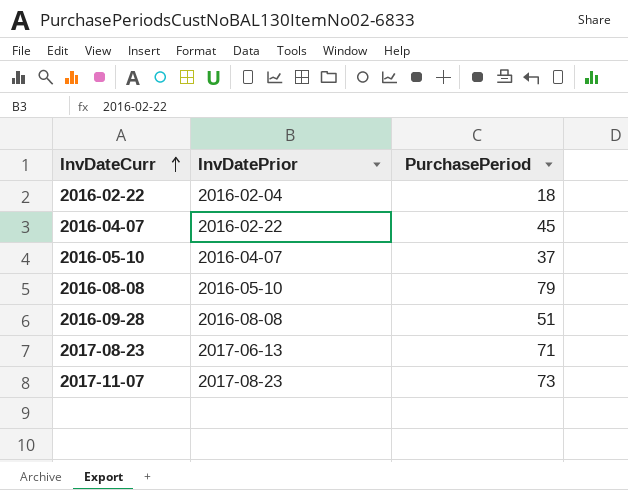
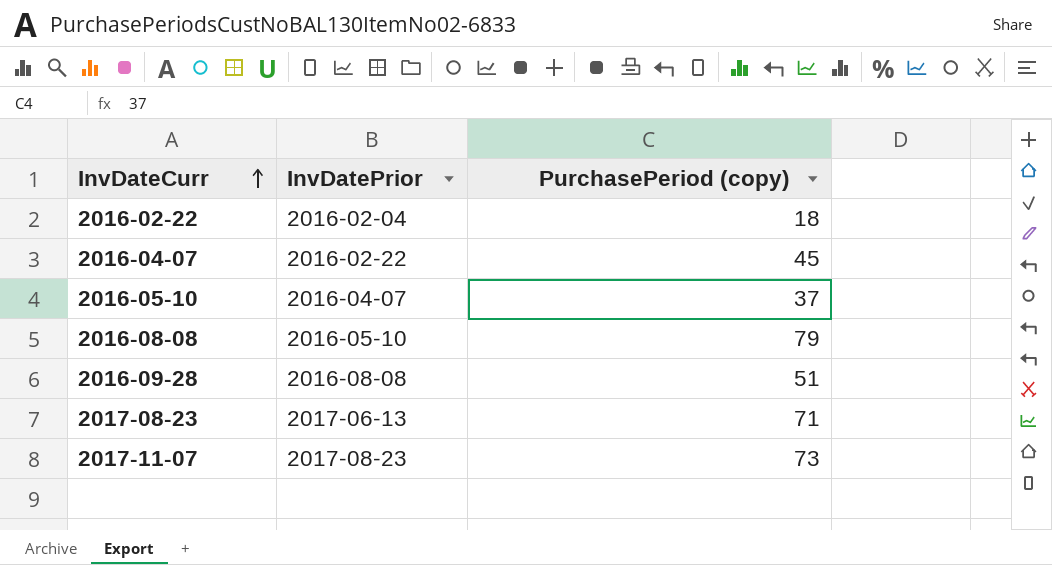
column name: PurchasePeriod -> PurchasePeriod (copy)

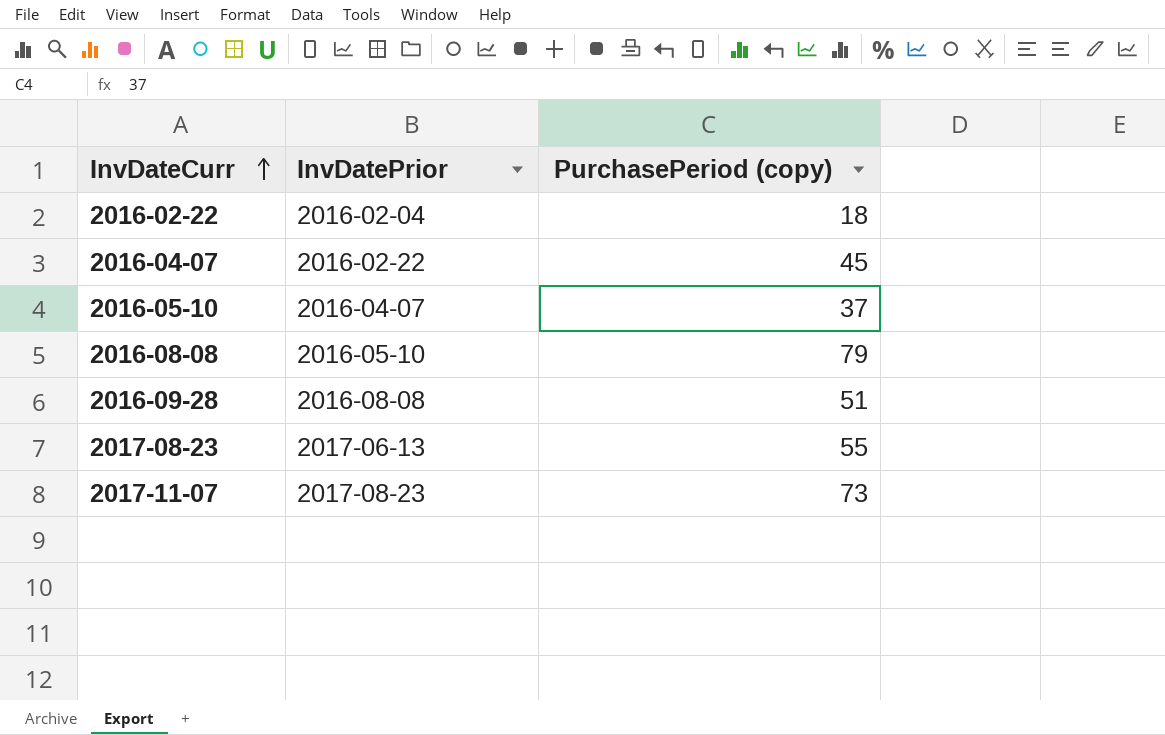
2017-08-23 | PurchasePeriod (copy): 71 -> 55

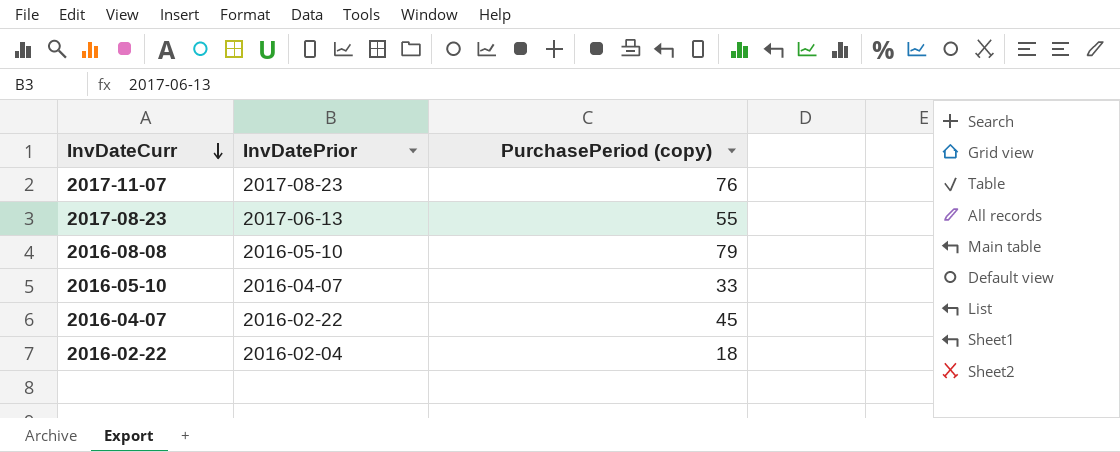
row order: InvDateCurr ascending -> InvDateCurr descending
row 2016-09-28: 2016-08-08 | 51 -> none
2017-11-07 | PurchasePeriod (copy): 73 -> 76
2016-05-10 | PurchasePeriod (copy): 37 -> 33

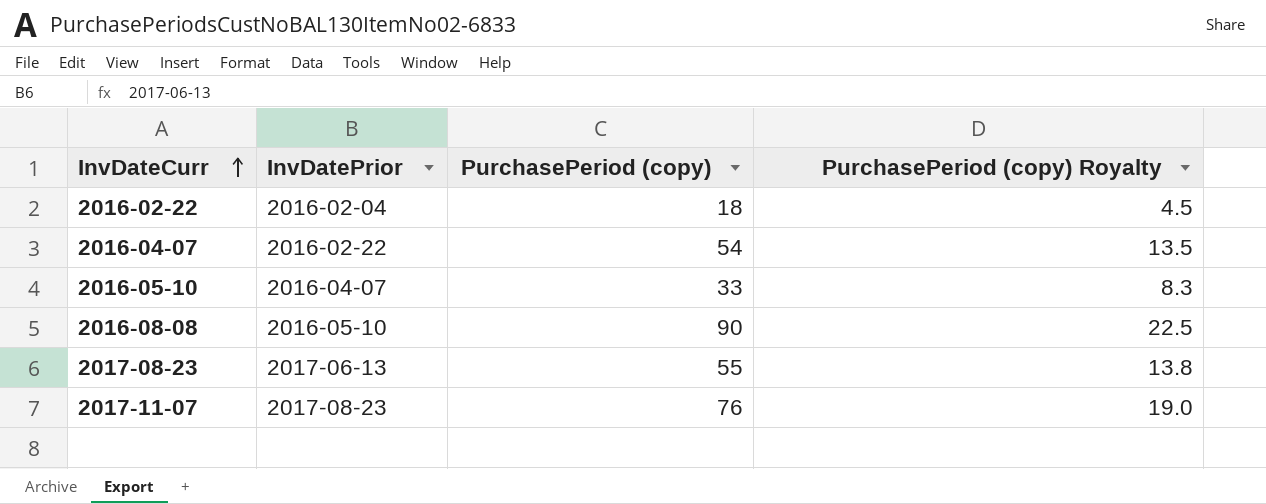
row order: InvDateCurr descending -> InvDateCurr ascending
column PurchasePeriod (copy) Royalty | formula: none -> [PurchasePeriod (copy)] * 0.25
2016-04-07 | PurchasePeriod (copy): 45 -> 54
2016-08-08 | PurchasePeriod (copy): 79 -> 90

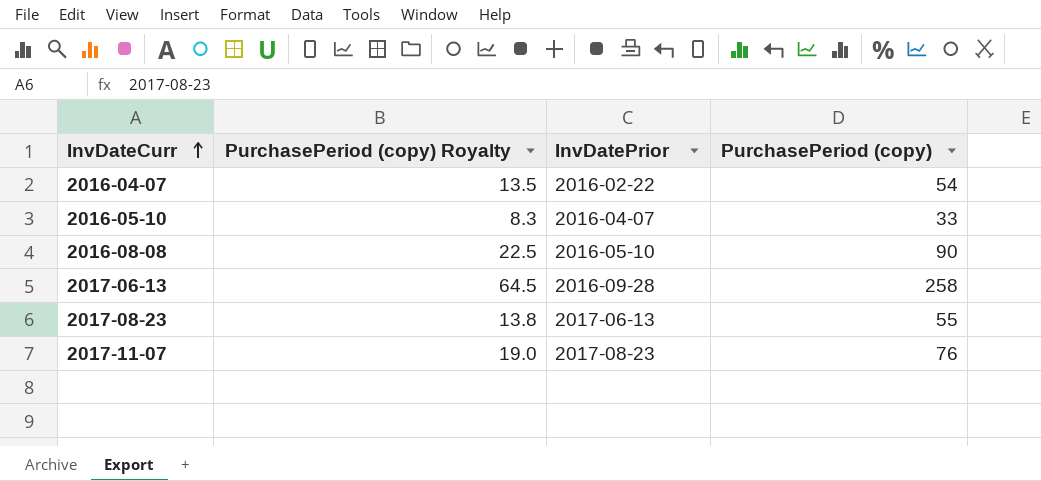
column PurchasePeriod (copy) Royalty | position: 4 -> 2
row 2016-02-22: 2016-02-04 | 18 | 4.5 -> none
row 2017-06-13: none -> 64.5 | 2016-09-28 | 258

